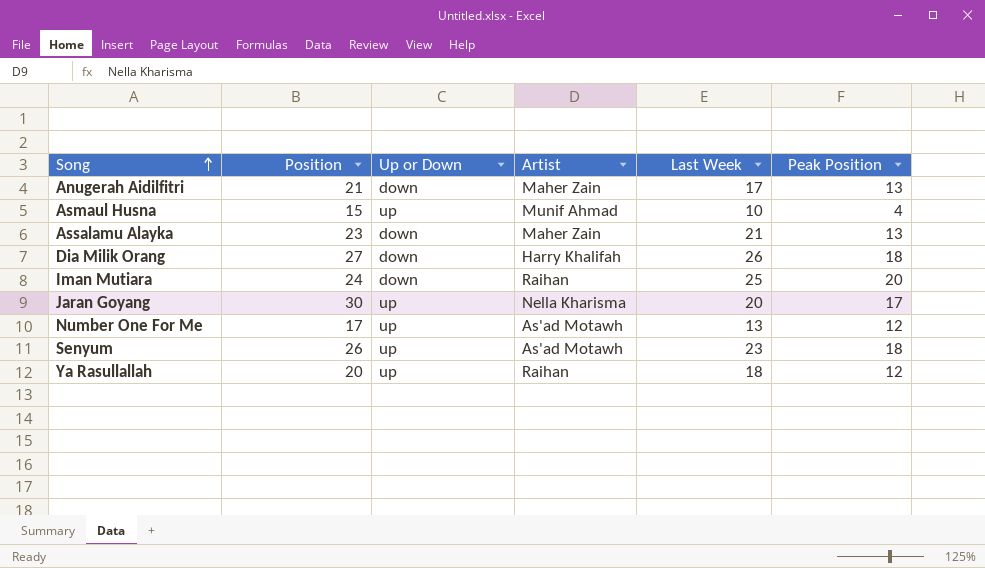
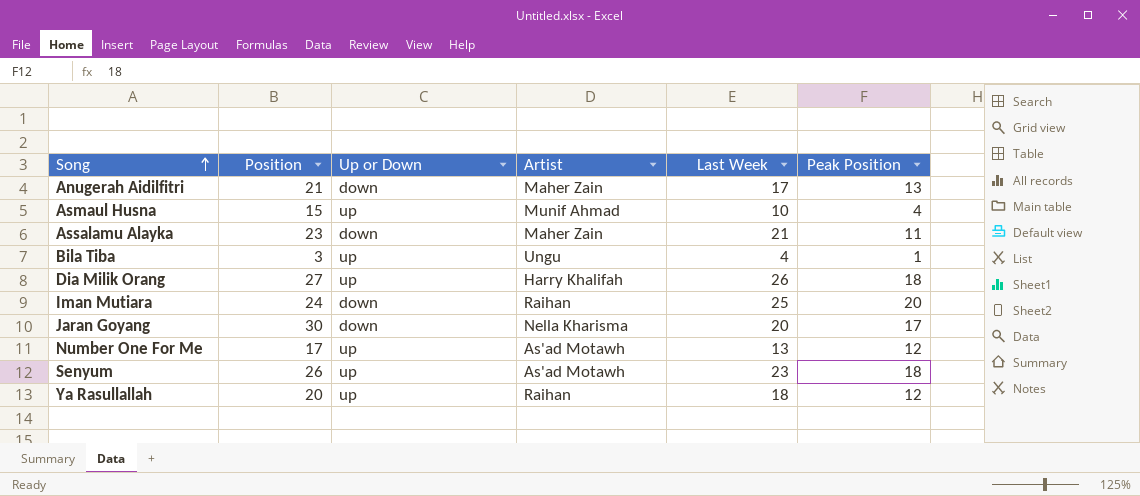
Assalamu Alayka | Peak Position: 13 -> 11
row Bila Tiba: none -> 3 | up | Ungu | 4 | 1
Dia Milik Orang | Up or Down: down -> up
Jaran Goyang | Up or Down: up -> down

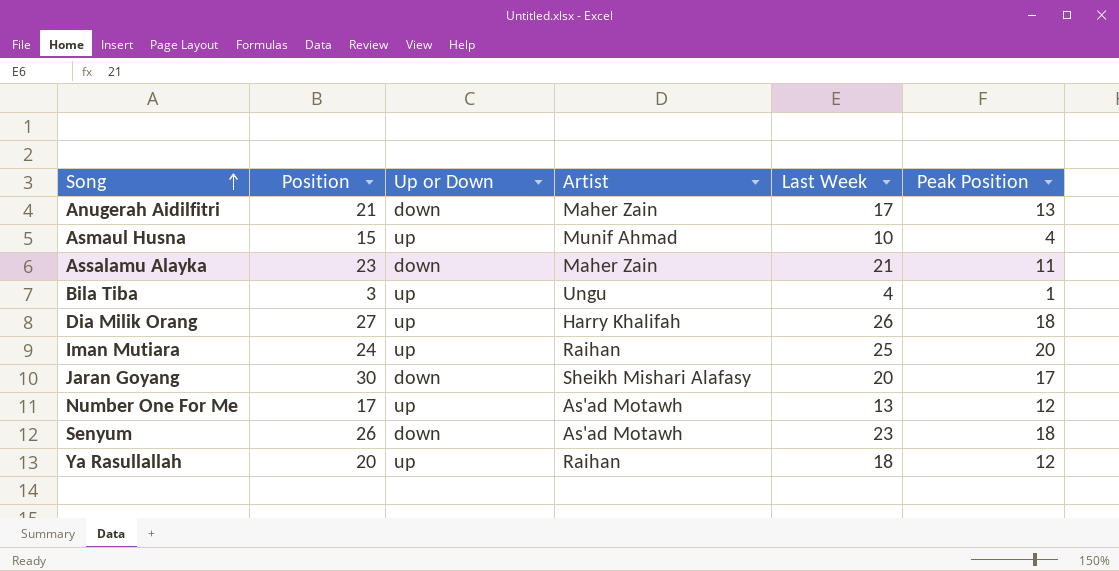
Iman Mutiara | Up or Down: down -> up
Jaran Goyang | Artist: Nella Kharisma -> Sheikh Mishari Alafasy
Senyum | Up or Down: up -> down

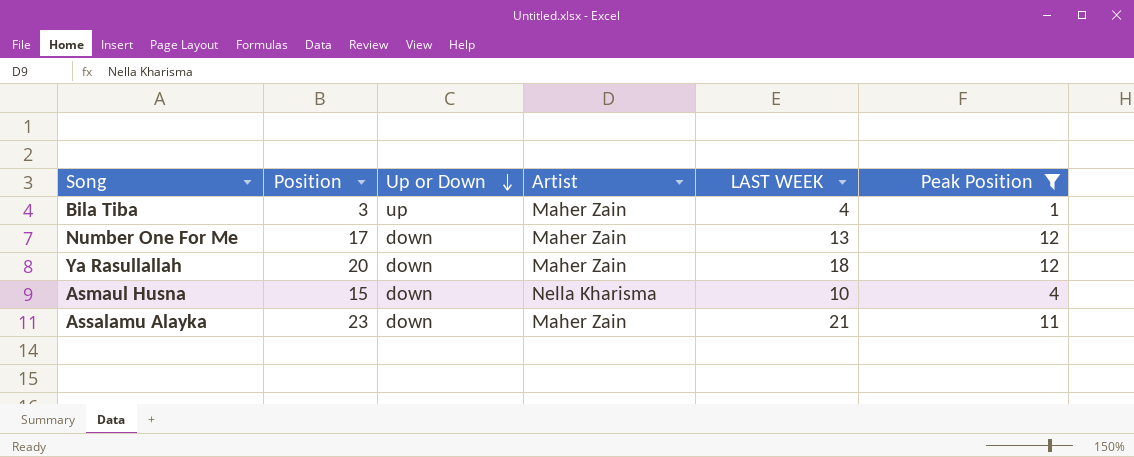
filter: none -> Peak Position <= 12
row order: Song ascending -> Up or Down descending
column name: Last Week -> LAST WEEK
Bila Tiba | Artist: Ungu -> Maher Zain
Number One For Me | Up or Down: up -> down
Number One For Me | Artist: As'ad Motawh -> Maher Zain
Ya Rasullallah | Up or Down: up -> down
Ya Rasullallah | Artist: Raihan -> Maher Zain
Asmaul Husna | Up or Down: up -> down
Asmaul Husna | Artist: Munif Ahmad -> Nella Kharisma

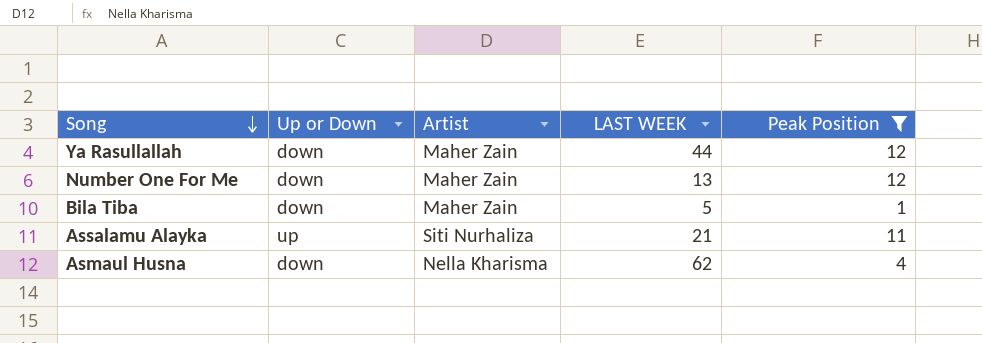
row order: Up or Down descending -> Song descending
column Position | position: 2 -> none
Ya Rasullallah | LAST WEEK: 18 -> 44
Bila Tiba | Up or Down: up -> down
Bila Tiba | LAST WEEK: 4 -> 5
Assalamu Alayka | Up or Down: down -> up
Assalamu Alayka | Artist: Maher Zain -> Siti Nurhaliza
Asmaul Husna | LAST WEEK: 10 -> 62

